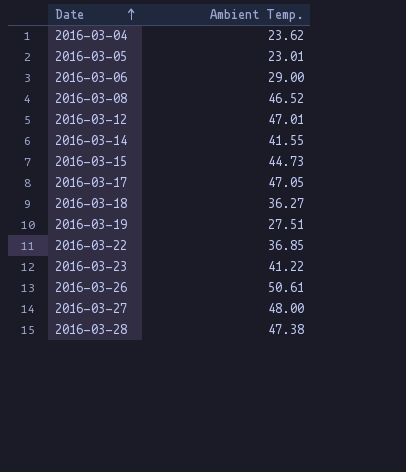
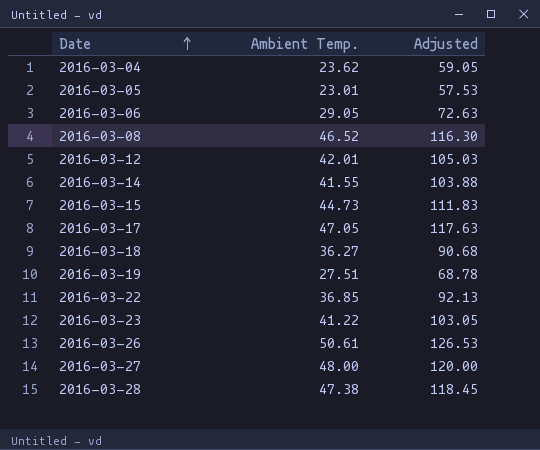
column Adjusted | formula: none -> [Ambient Temp.] * 2.5
2016-03-06 | Ambient Temp.: 29.00 -> 29.05
2016-03-12 | Ambient Temp.: 47.01 -> 42.01

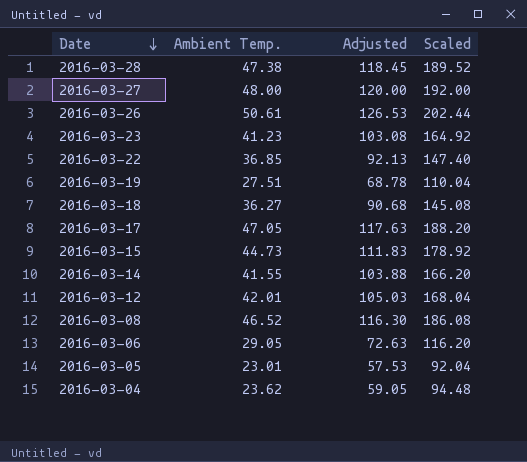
row order: Date ascending -> Date descending
column Scaled | formula: none -> [Ambient Temp.] * 4
2016-03-23 | Ambient Temp.: 41.22 -> 41.23
2016-03-23 | Adjusted: 103.05 -> 103.08

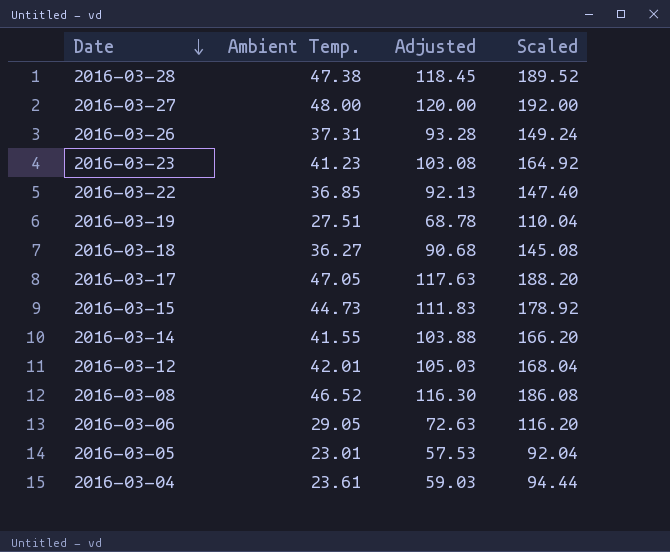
2016-03-26 | Ambient Temp.: 50.61 -> 37.31
2016-03-26 | Adjusted: 126.53 -> 93.28
2016-03-26 | Scaled: 202.44 -> 149.24
2016-03-04 | Ambient Temp.: 23.62 -> 23.61
2016-03-04 | Adjusted: 59.05 -> 59.03
2016-03-04 | Scaled: 94.48 -> 94.44

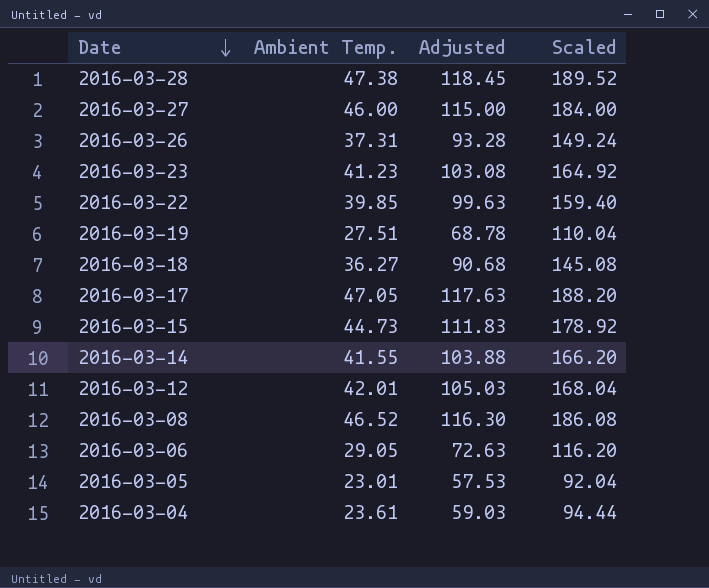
2016-03-27 | Ambient Temp.: 48.00 -> 46.00
2016-03-27 | Adjusted: 120.00 -> 115.00
2016-03-27 | Scaled: 192.00 -> 184.00
2016-03-22 | Ambient Temp.: 36.85 -> 39.85
2016-03-22 | Adjusted: 92.13 -> 99.63
2016-03-22 | Scaled: 147.40 -> 159.40

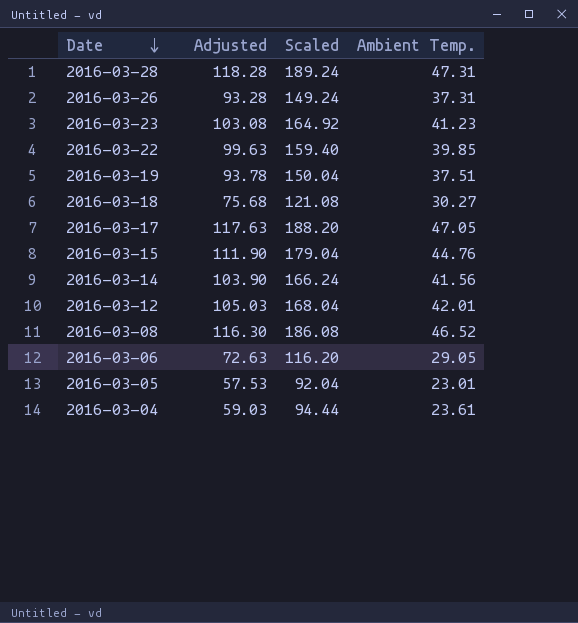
column Ambient Temp. | position: 2 -> 4
row 2016-03-27: 46.00 | 115.00 | 184.00 -> none
2016-03-28 | Adjusted: 118.45 -> 118.28
2016-03-28 | Scaled: 189.52 -> 189.24
2016-03-28 | Ambient Temp.: 47.38 -> 47.31
2016-03-19 | Adjusted: 68.78 -> 93.78
2016-03-19 | Scaled: 110.04 -> 150.04
2016-03-19 | Ambient Temp.: 27.51 -> 37.51
2016-03-18 | Adjusted: 90.68 -> 75.68
2016-03-18 | Scaled: 145.08 -> 121.08
2016-03-18 | Ambient Temp.: 36.27 -> 30.27
2016-03-15 | Adjusted: 111.83 -> 111.90
2016-03-15 | Scaled: 178.92 -> 179.04
2016-03-15 | Ambient Temp.: 44.73 -> 44.76
2016-03-14 | Adjusted: 103.88 -> 103.90
2016-03-14 | Scaled: 166.20 -> 166.24
2016-03-14 | Ambient Temp.: 41.55 -> 41.56

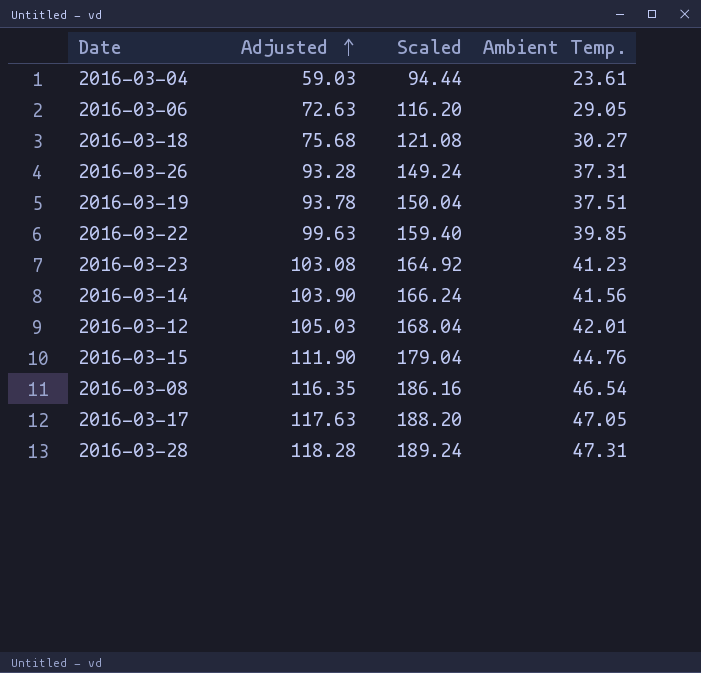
row order: Date descending -> Adjusted ascending
row 2016-03-05: 57.53 | 92.04 | 23.01 -> none
2016-03-08 | Adjusted: 116.30 -> 116.35
2016-03-08 | Scaled: 186.08 -> 186.16
2016-03-08 | Ambient Temp.: 46.52 -> 46.54

